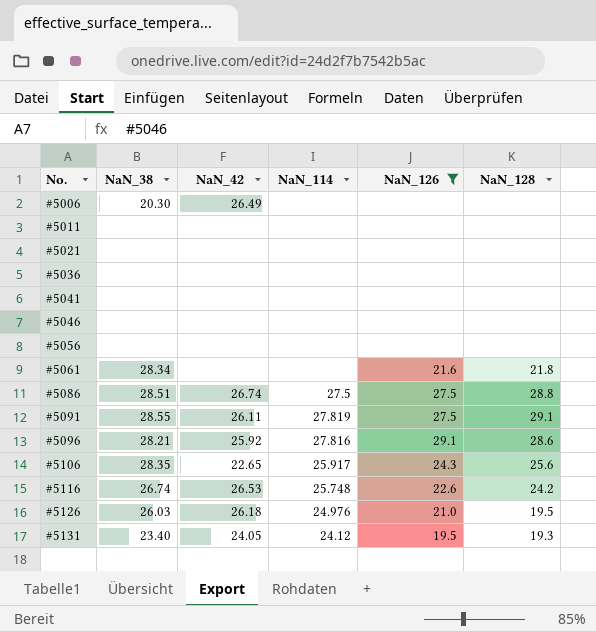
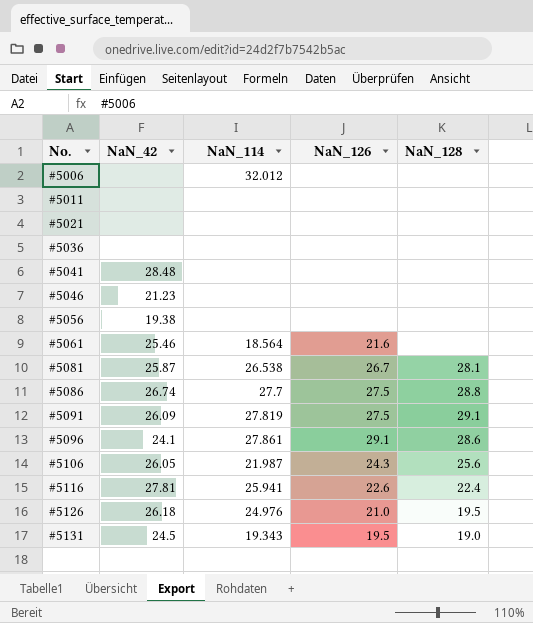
filter: NaN_126 != 26.7 -> none
column NaN_38 | position: 2 -> none
#5006 | NaN_42: 26.49 -> none
#5006 | NaN_114: none -> 32.012
#5041 | NaN_42: none -> 28.48
#5046 | NaN_42: none -> 21.23
#5056 | NaN_42: none -> 19.38
#5061 | NaN_42: none -> 25.46
#5061 | NaN_114: none -> 18.564
#5061 | NaN_128: 21.8 -> none
#5086 | NaN_114: 27.5 -> 27.7
#5091 | NaN_42: 26.11 -> 26.09
#5096 | NaN_42: 25.92 -> 24.1
#5096 | NaN_114: 27.816 -> 27.861
#5106 | NaN_42: 22.65 -> 26.05
#5106 | NaN_114: 25.917 -> 21.987
#5116 | NaN_42: 26.53 -> 27.81
#5116 | NaN_114: 25.748 -> 25.941
#5116 | NaN_128: 24.2 -> 22.4
#5131 | NaN_42: 24.05 -> 24.5
#5131 | NaN_114: 24.12 -> 19.343
#5131 | NaN_128: 19.3 -> 19.0

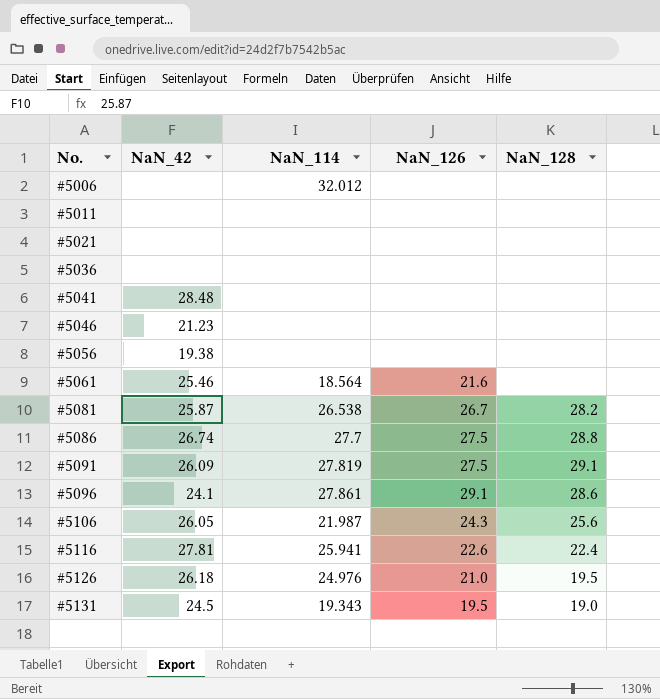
#5081 | NaN_128: 28.1 -> 28.2

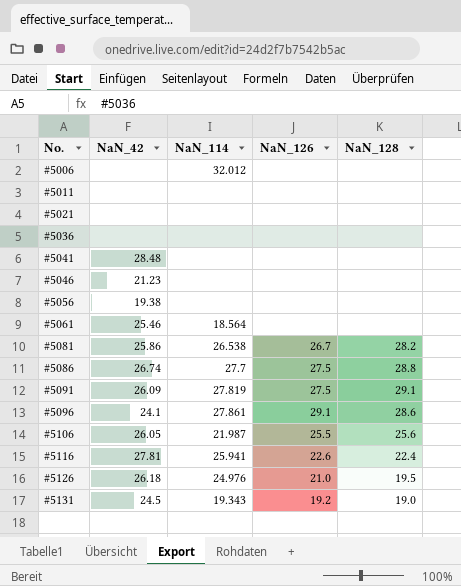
#5061 | NaN_126: 21.6 -> none
#5081 | NaN_42: 25.87 -> 25.86
#5106 | NaN_126: 24.3 -> 25.5
#5131 | NaN_126: 19.5 -> 19.2

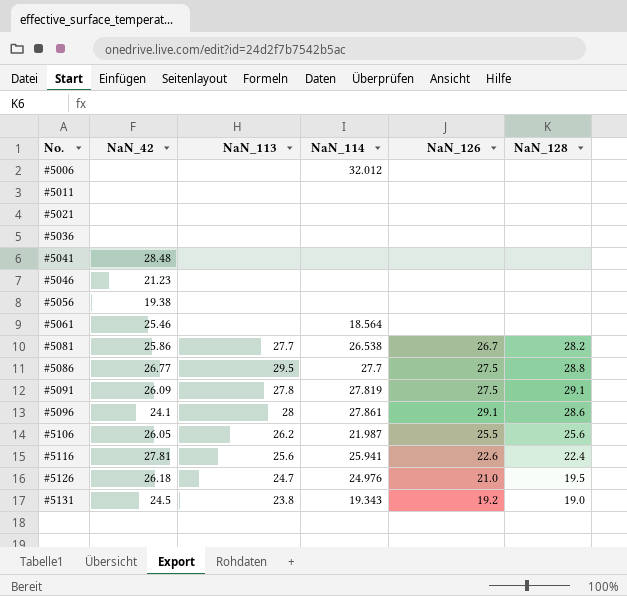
column NaN_113 | position: none -> 3
#5086 | NaN_42: 26.74 -> 26.77

